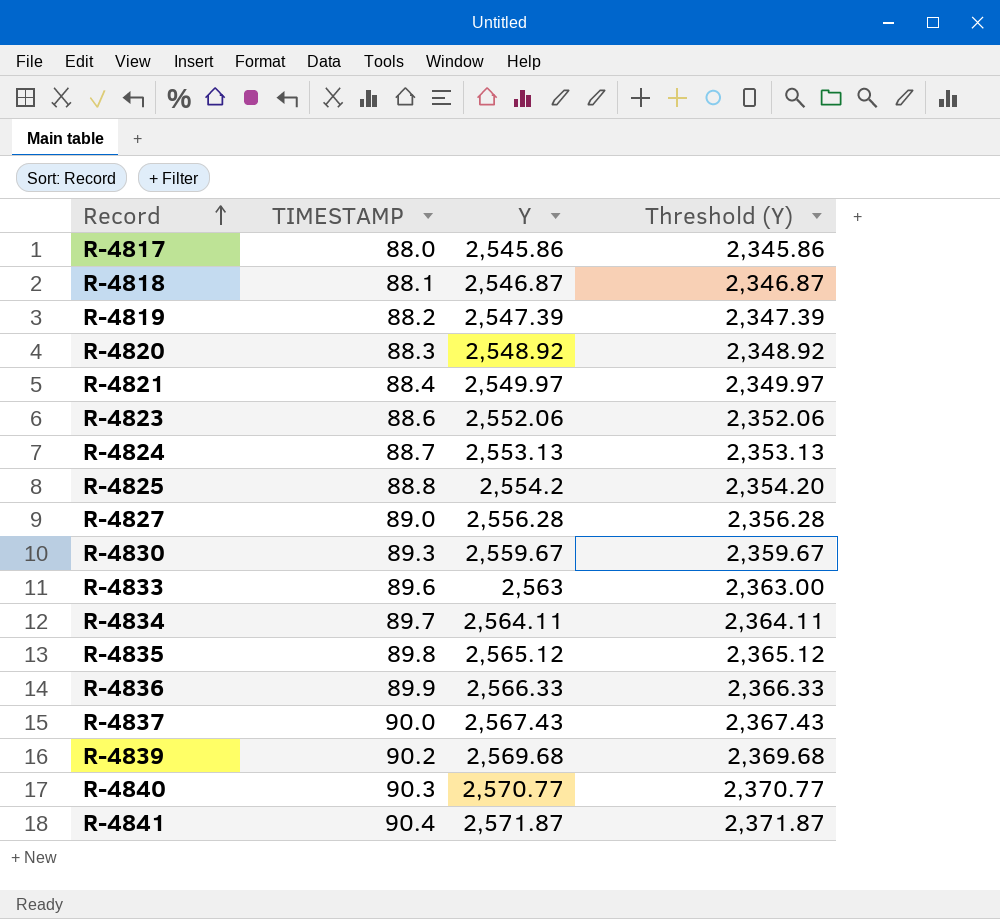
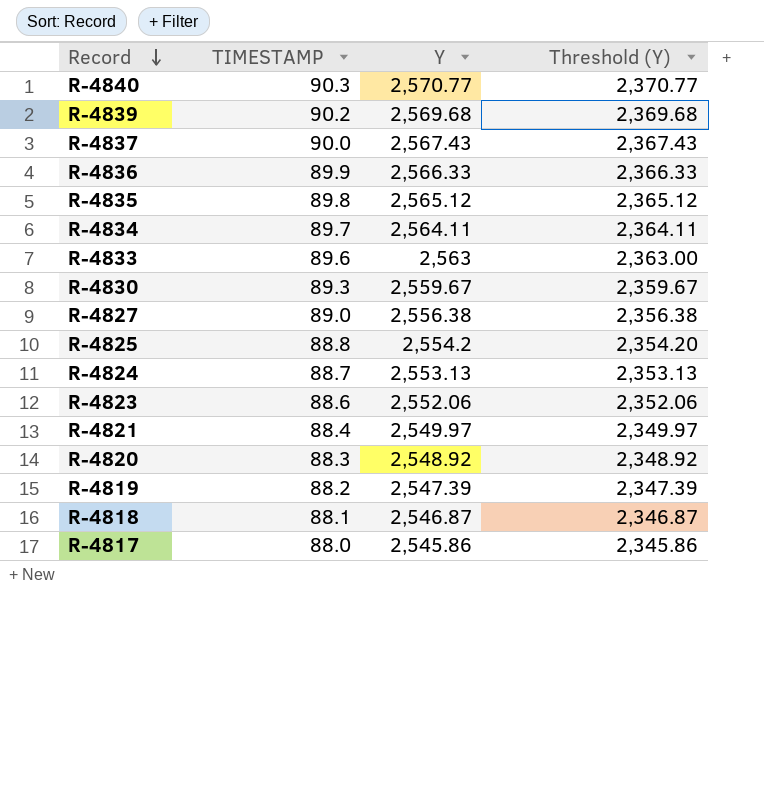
row order: Record ascending -> Record descending
row R-4841: 90.4 | 2,571.87 | 2,371.87 -> none
R-4827 | Y: 2,556.28 -> 2,556.38
R-4827 | Threshold (Y): 2,356.28 -> 2,356.38

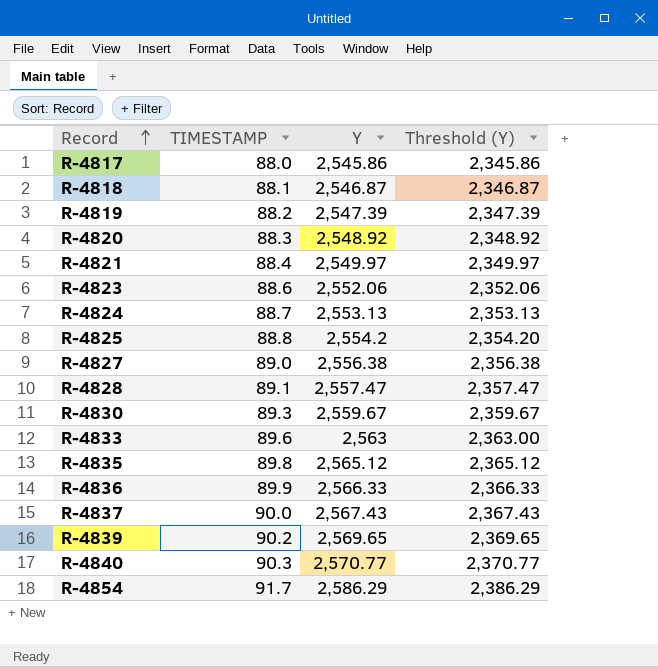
row order: Record descending -> Record ascending
row R-4834: 89.7 | 2,564.11 | 2,364.11 -> none
row R-4828: none -> 89.1 | 2,557.47 | 2,357.47
R-4839 | Y: 2,569.68 -> 2,569.65
R-4839 | Threshold (Y): 2,369.68 -> 2,369.65
row R-4854: none -> 91.7 | 2,586.29 | 2,386.29

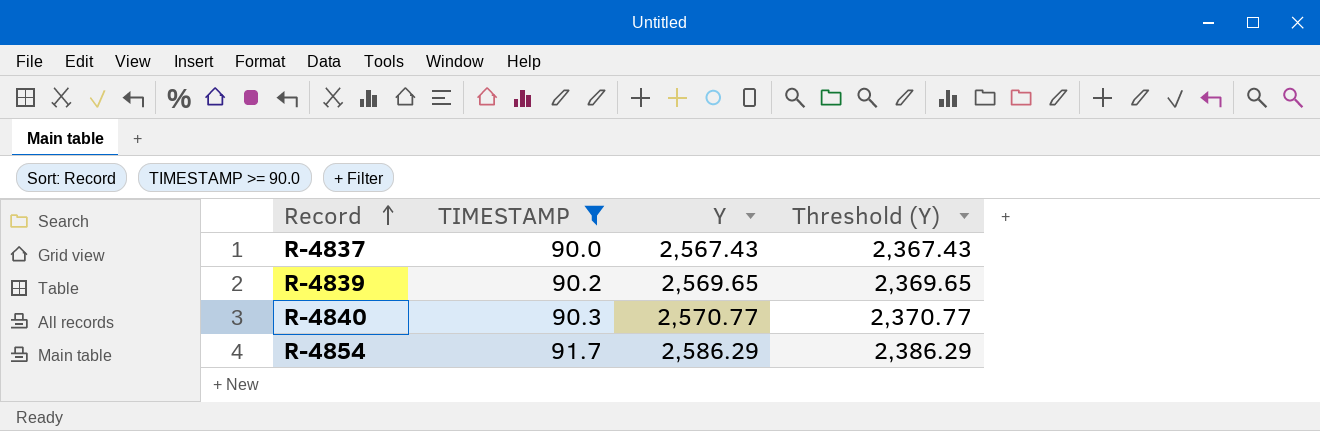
filter: none -> TIMESTAMP >= 90.0

